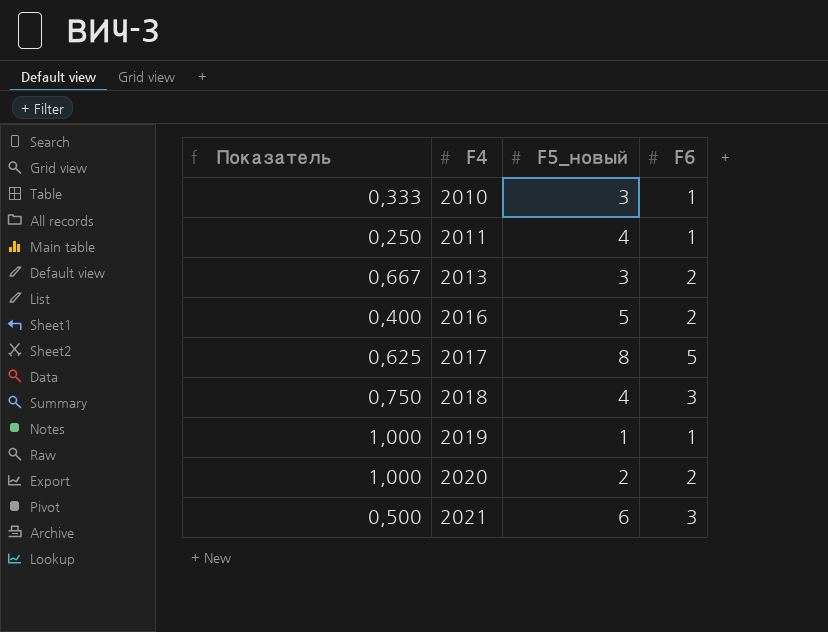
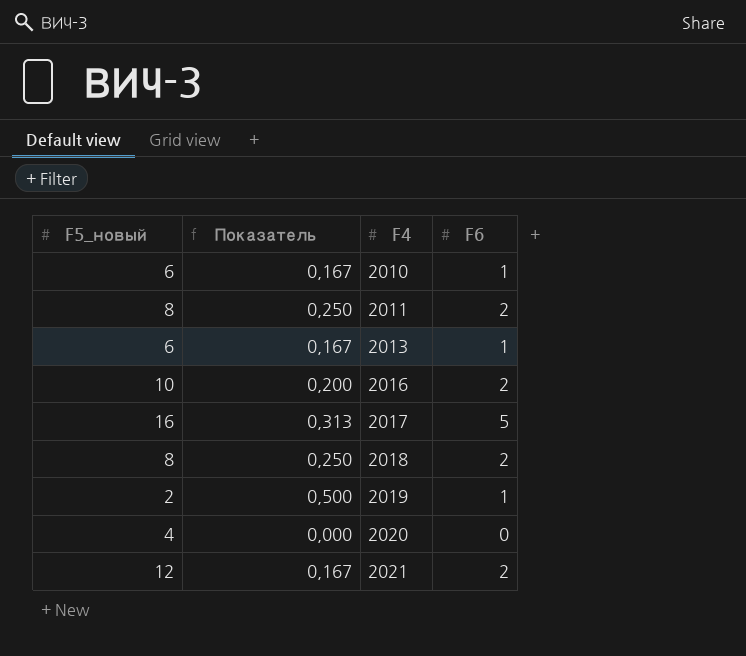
column F5_новый | position: 3 -> 1
2010 | F5_новый: 3 -> 6
2010 | Показатель: 0,333 -> 0,167
2011 | F5_новый: 4 -> 8
2011 | F6: 1 -> 2
2013 | F5_новый: 3 -> 6
2013 | Показатель: 0,667 -> 0,167
2013 | F6: 2 -> 1
2016 | F5_новый: 5 -> 10
2016 | Показатель: 0,400 -> 0,200
2017 | F5_новый: 8 -> 16
2017 | Показатель: 0,625 -> 0,313
2018 | F5_новый: 4 -> 8
2018 | Показатель: 0,750 -> 0,250
2018 | F6: 3 -> 2
2019 | F5_новый: 1 -> 2
2019 | Показатель: 1,000 -> 0,500
2020 | F5_новый: 2 -> 4
2020 | Показатель: 1,000 -> 0,000
2020 | F6: 2 -> 0
2021 | F5_новый: 6 -> 12
2021 | Показатель: 0,500 -> 0,167
2021 | F6: 3 -> 2

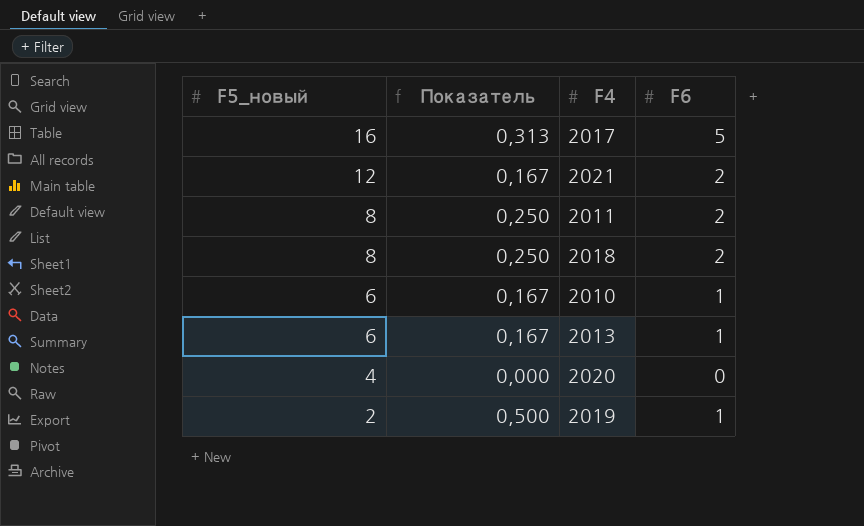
row order: F4 ascending -> F5_новый descending
row 2016: 10 | 0,200 | 2 -> none

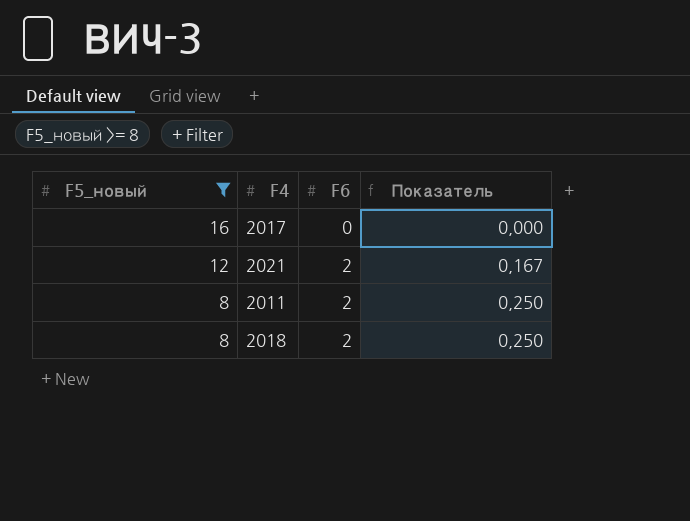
filter: none -> F5_новый >= 8
column Показатель | position: 2 -> 4
2017 | F6: 5 -> 0
2017 | Показатель: 0,313 -> 0,000

